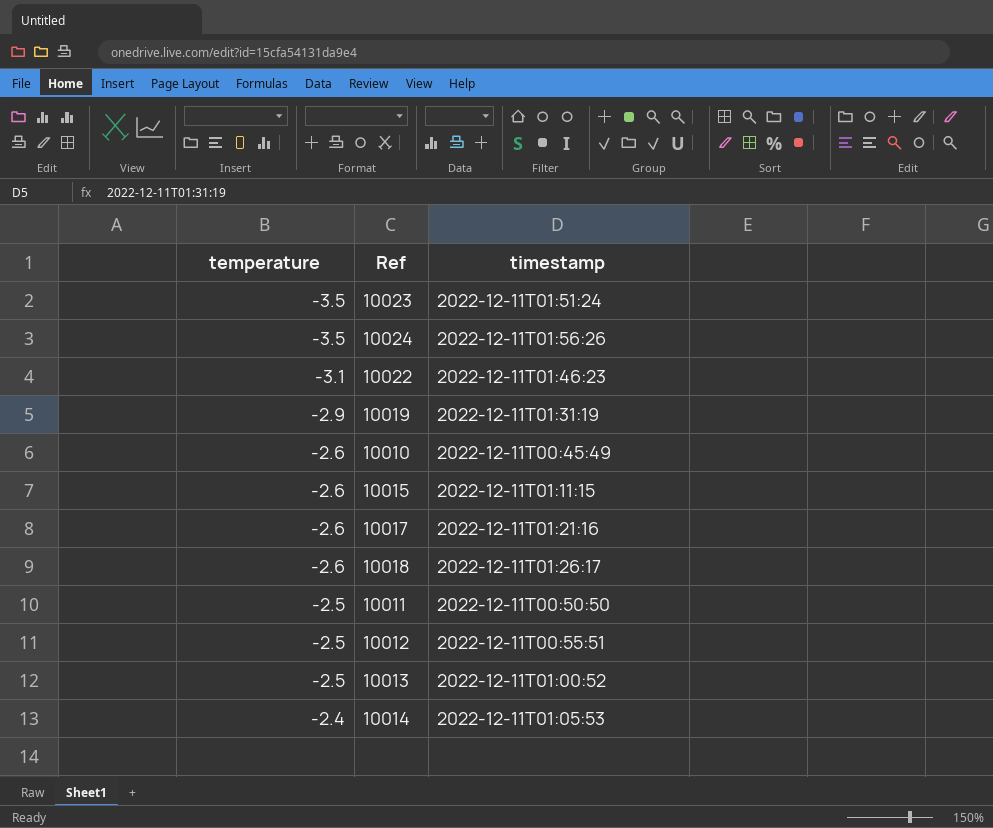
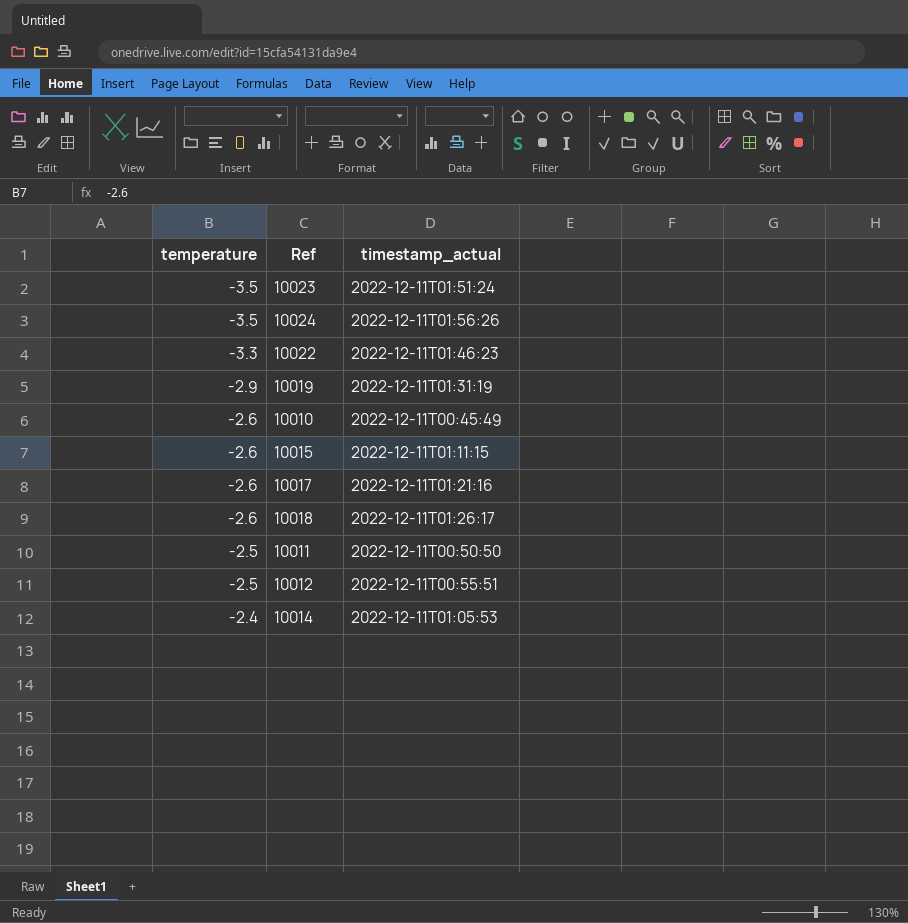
column name: timestamp -> timestamp_actual
row 10013: -2.5 | 2022-12-11T01:00:52 -> none
10022 | temperature: -3.1 -> -3.3

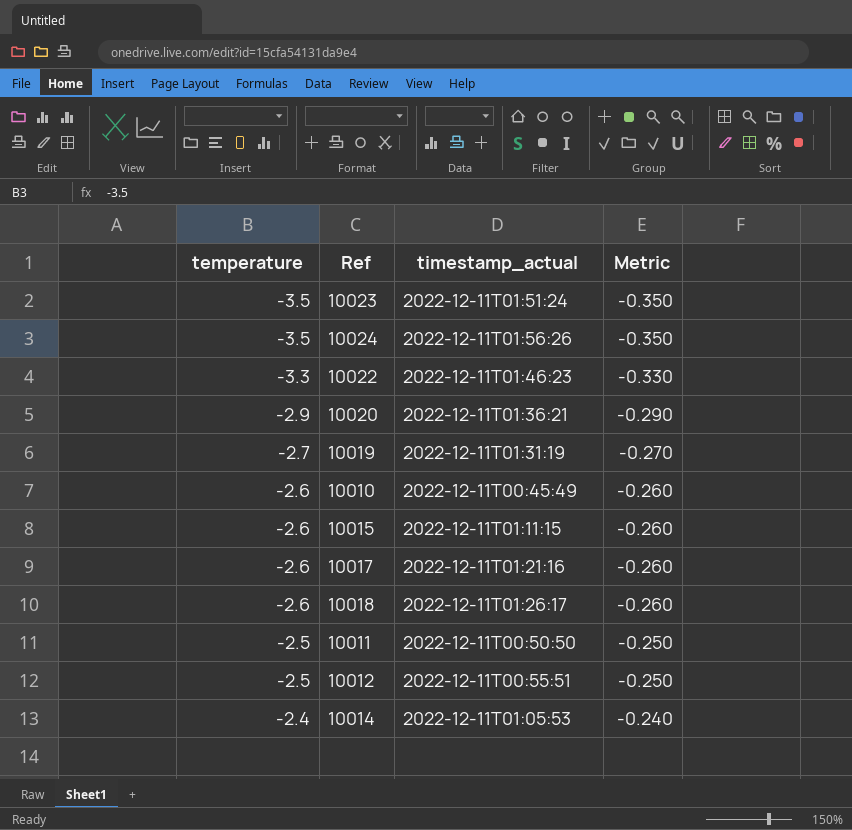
column Metric | formula: none -> [temperature] * 0.1
row 10020: none -> -2.9 | 2022-12-11T01:36:21 | -0.290
10019 | temperature: -2.9 -> -2.7

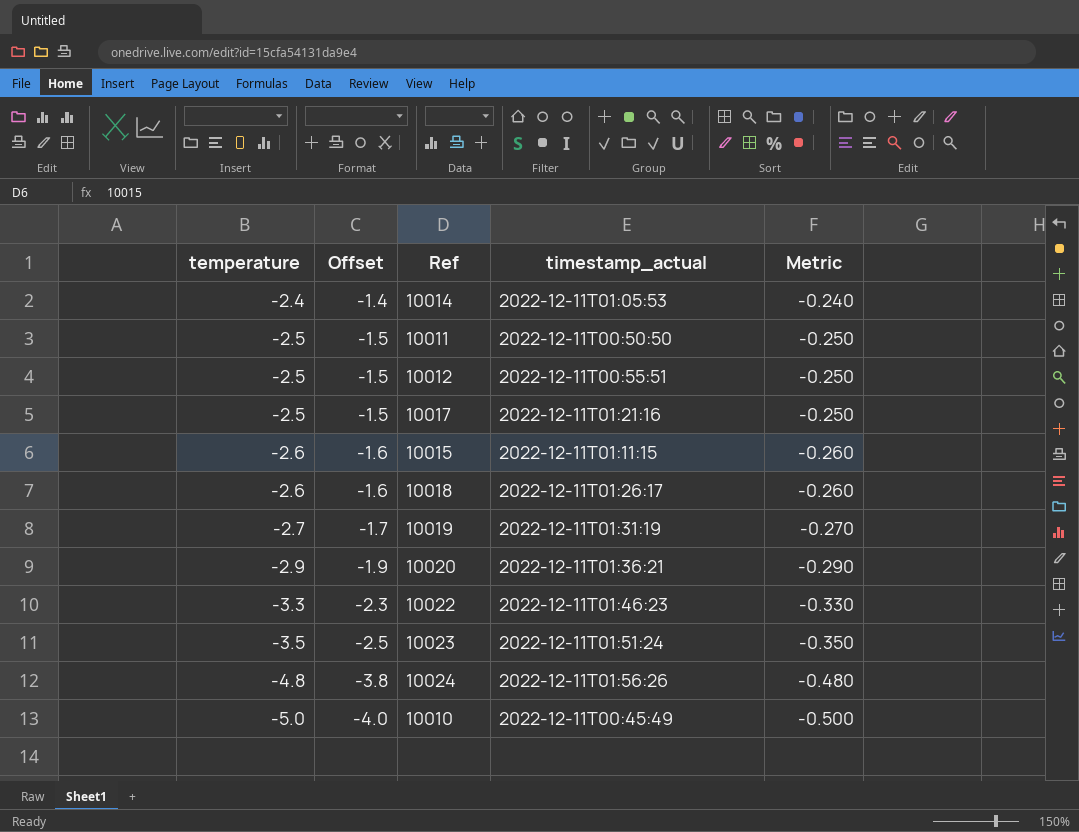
row order: temperature ascending -> temperature descending
column Offset | formula: none -> [temperature] + 1
10017 | temperature: -2.6 -> -2.5
10017 | Metric: -0.260 -> -0.250
10024 | temperature: -3.5 -> -4.8
10024 | Metric: -0.350 -> -0.480
10010 | temperature: -2.6 -> -5.0
10010 | Metric: -0.260 -> -0.500

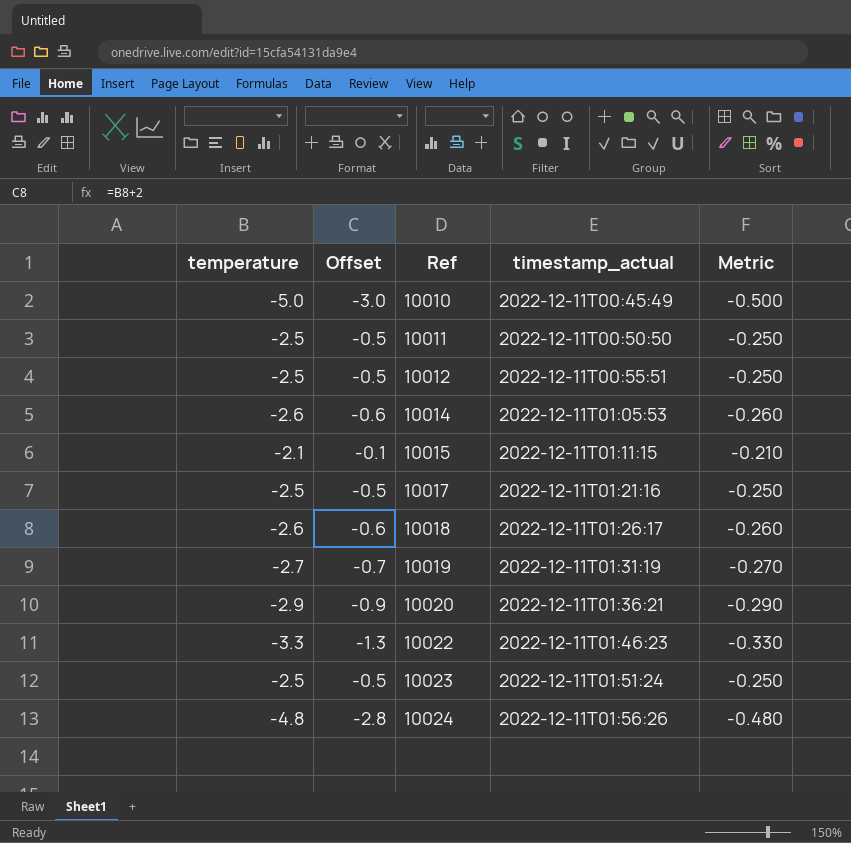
row order: temperature descending -> Ref ascending
column Offset | formula: [temperature] + 1 -> [temperature] + 2
10014 | temperature: -2.4 -> -2.6
10014 | Metric: -0.240 -> -0.260
10015 | temperature: -2.6 -> -2.1
10015 | Metric: -0.260 -> -0.210
10023 | temperature: -3.5 -> -2.5
10023 | Metric: -0.350 -> -0.250

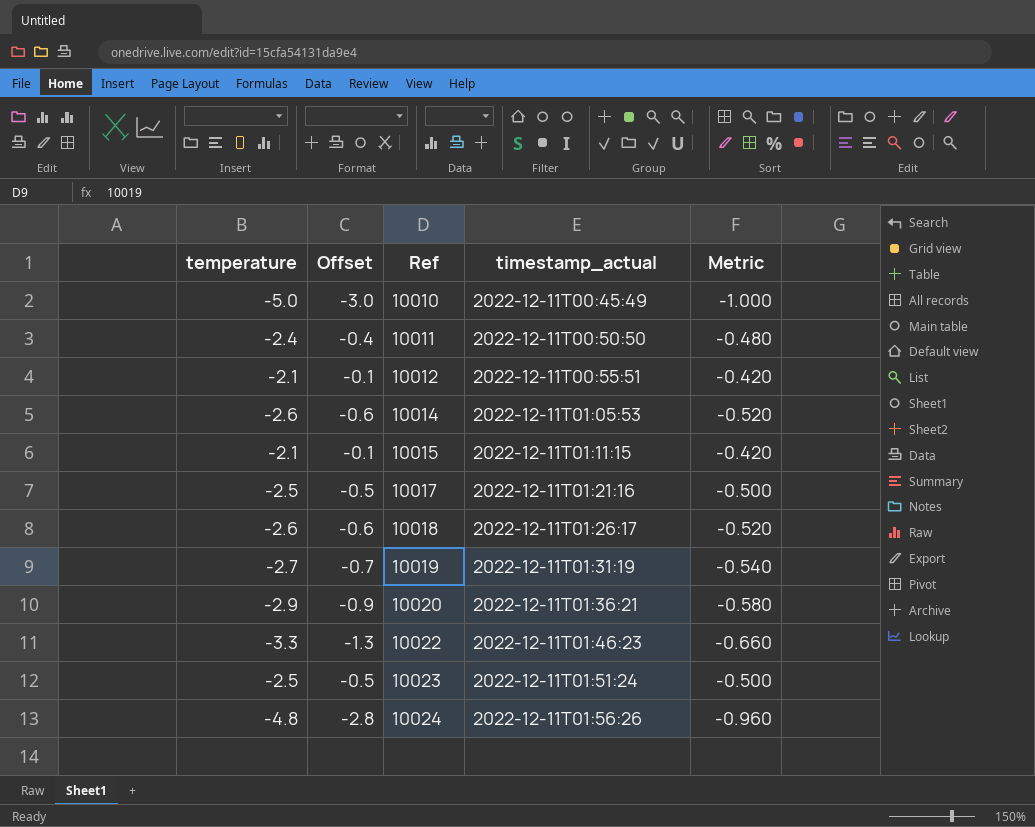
column Metric | formula: [temperature] * 0.1 -> [temperature] * 0.2
10011 | temperature: -2.5 -> -2.4
10011 | Offset: -0.5 -> -0.4
10012 | temperature: -2.5 -> -2.1
10012 | Offset: -0.5 -> -0.1

